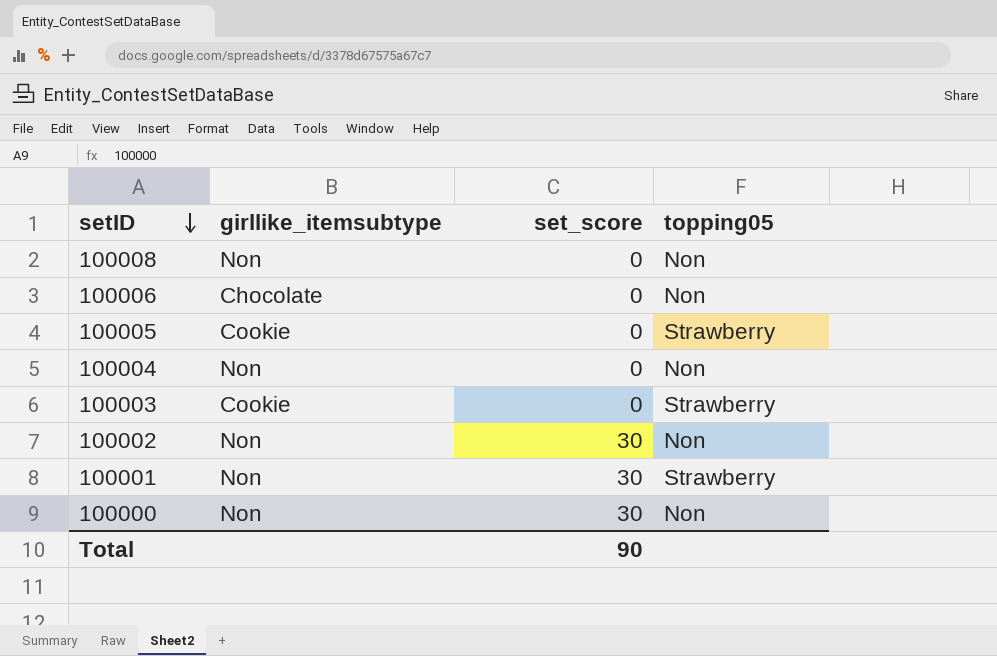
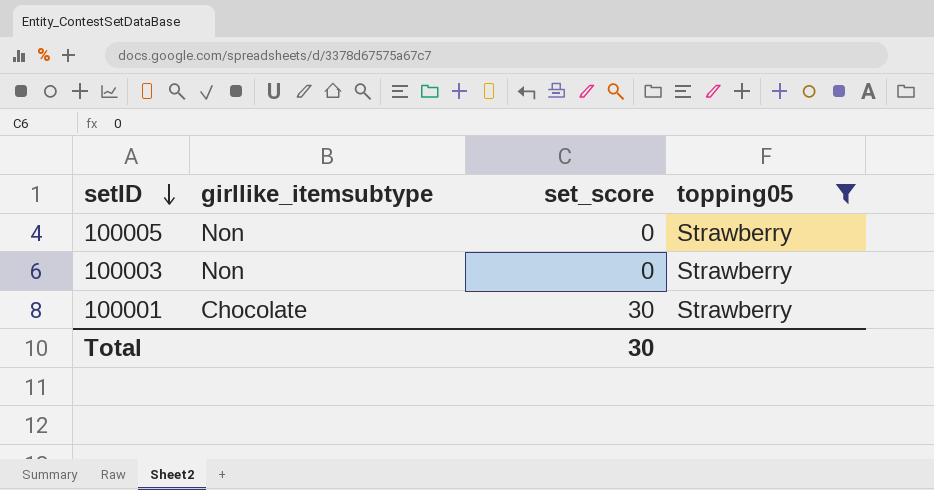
filter: none -> topping05 = Strawberry
100005 | girllike_itemsubtype: Cookie -> Non
100003 | girllike_itemsubtype: Cookie -> Non
100001 | girllike_itemsubtype: Non -> Chocolate
Total | set_score: 90 -> 30

